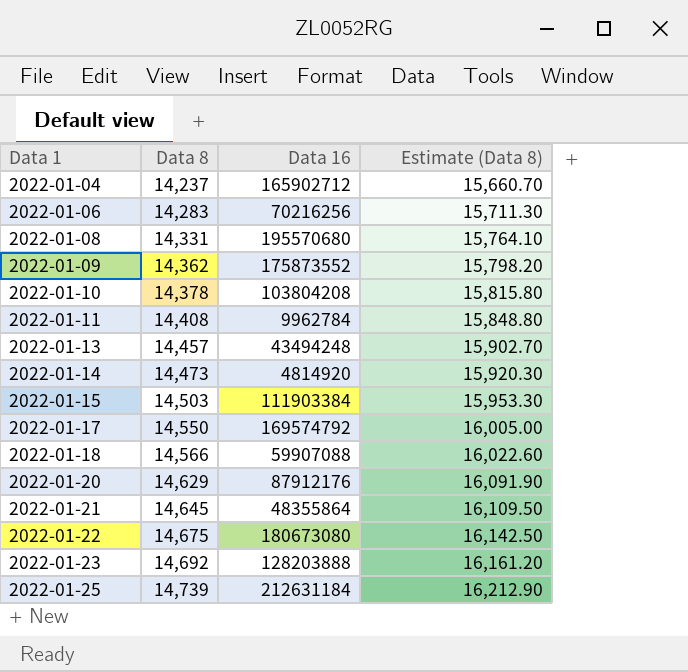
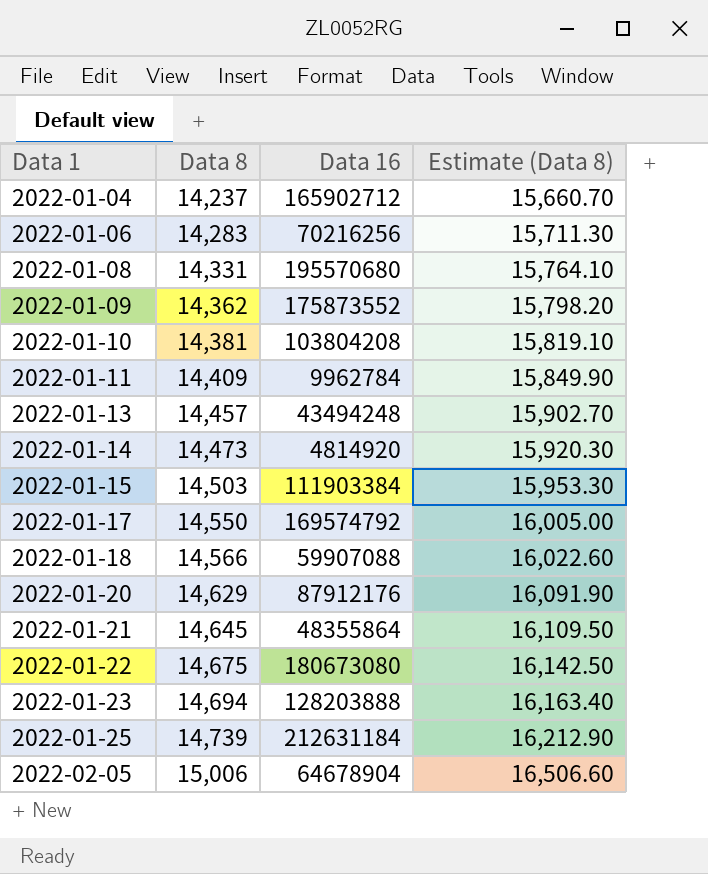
2022-01-10 | Data 8: 14,378 -> 14,381
2022-01-10 | Estimate (Data 8): 15,815.80 -> 15,819.10
2022-01-11 | Data 8: 14,408 -> 14,409
2022-01-11 | Estimate (Data 8): 15,848.80 -> 15,849.90
2022-01-23 | Data 8: 14,692 -> 14,694
2022-01-23 | Estimate (Data 8): 16,161.20 -> 16,163.40
row 2022-02-05: none -> 15,006 | 64678904 | 16,506.60

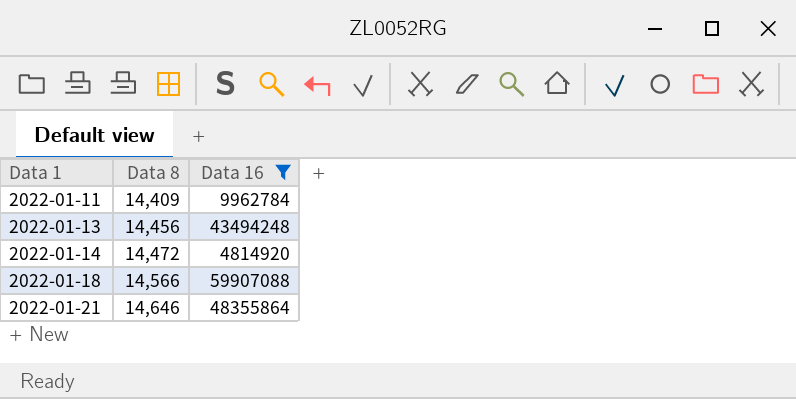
filter: none -> Data 16 <= 59907088
column Estimate (Data 8) | formula: [Data 8] * 1.1 -> none
2022-01-13 | Data 8: 14,457 -> 14,456
2022-01-14 | Data 8: 14,473 -> 14,472
2022-01-21 | Data 8: 14,645 -> 14,646

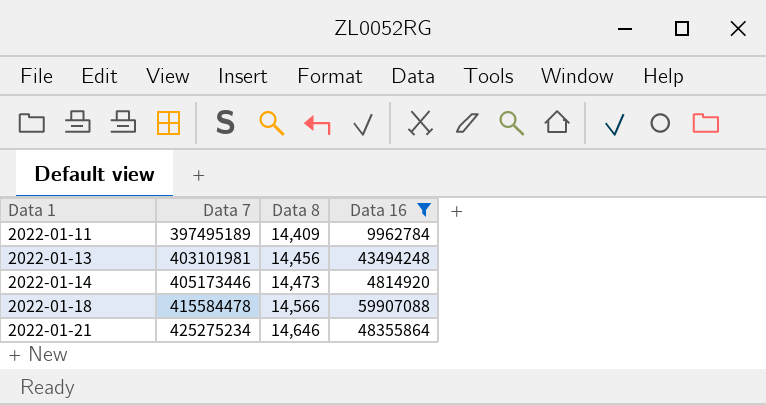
column Data 7 | position: none -> 2
2022-01-14 | Data 8: 14,472 -> 14,473

